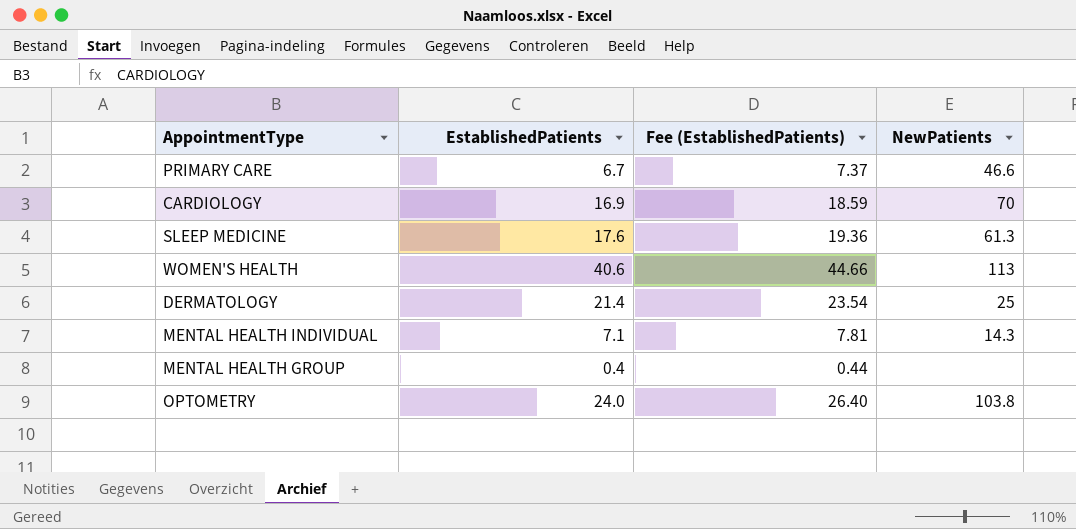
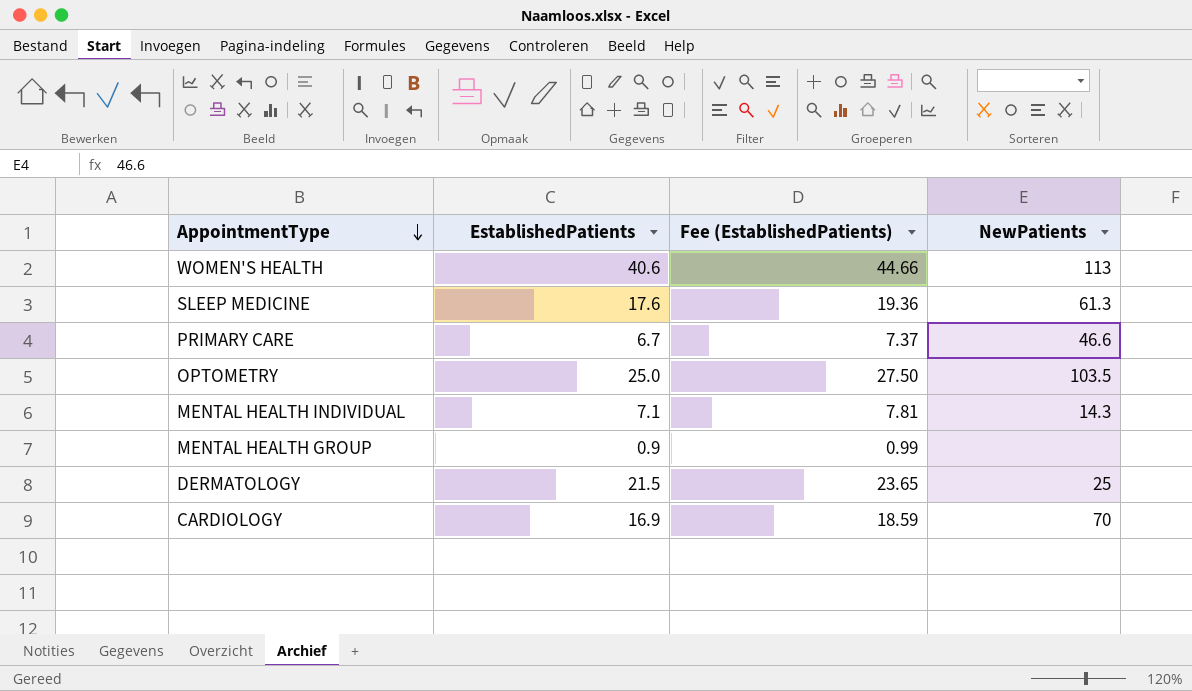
row order: none -> AppointmentType descending
OPTOMETRY | EstablishedPatients: 24.0 -> 25.0
OPTOMETRY | Fee (EstablishedPatients): 26.40 -> 27.50
OPTOMETRY | NewPatients: 103.8 -> 103.5
MENTAL HEALTH GROUP | EstablishedPatients: 0.4 -> 0.9
MENTAL HEALTH GROUP | Fee (EstablishedPatients): 0.44 -> 0.99
DERMATOLOGY | EstablishedPatients: 21.4 -> 21.5
DERMATOLOGY | Fee (EstablishedPatients): 23.54 -> 23.65

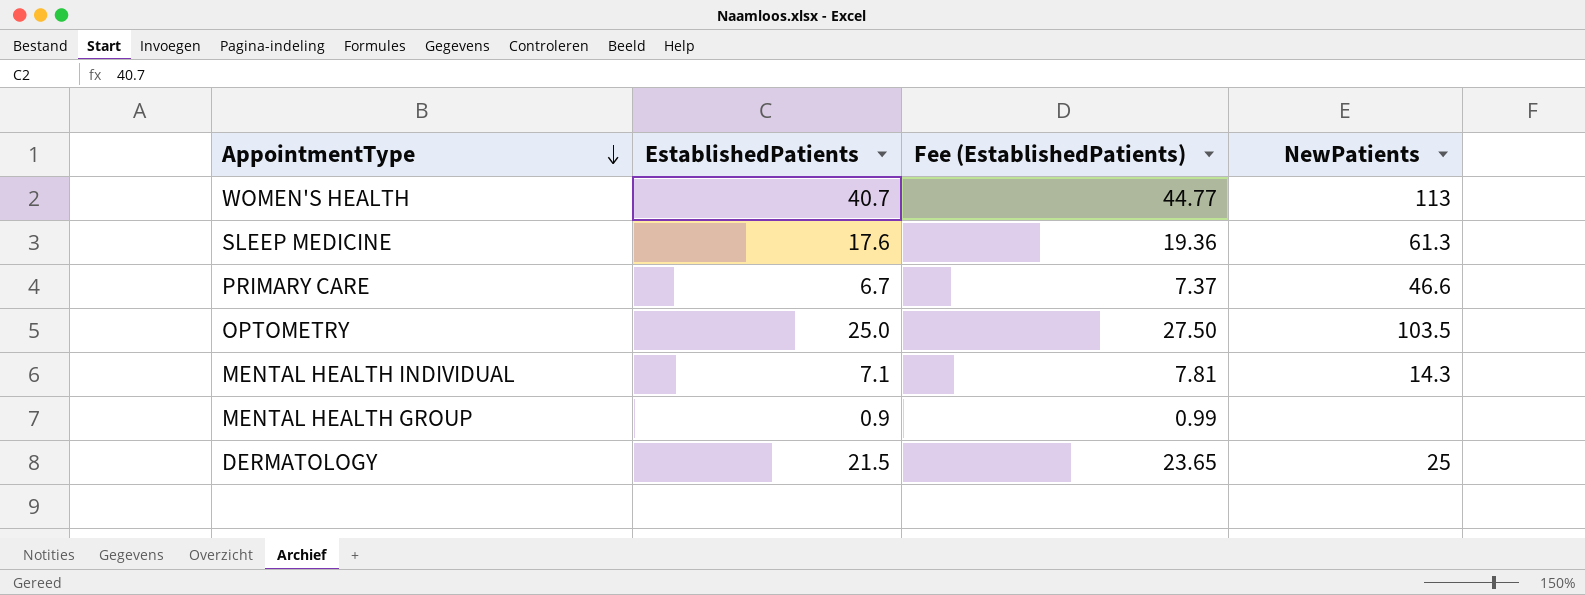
row CARDIOLOGY: 16.9 | 18.59 | 70 -> none
WOMEN'S HEALTH | EstablishedPatients: 40.6 -> 40.7
WOMEN'S HEALTH | Fee (EstablishedPatients): 44.66 -> 44.77

